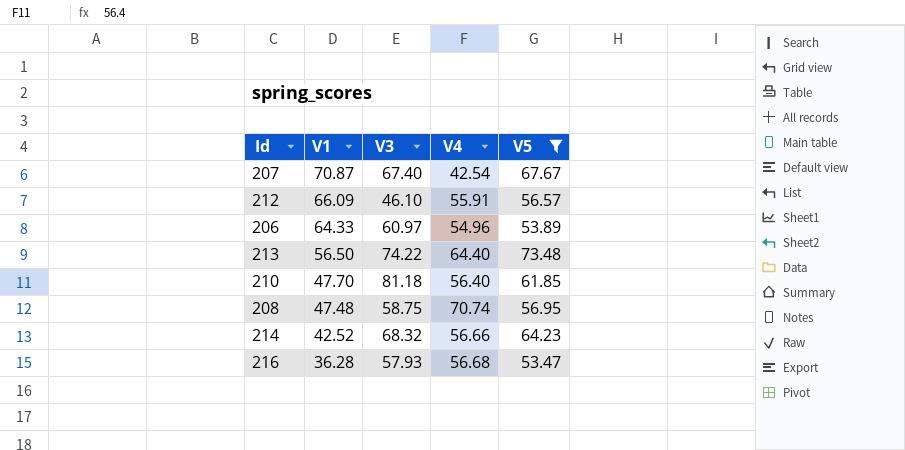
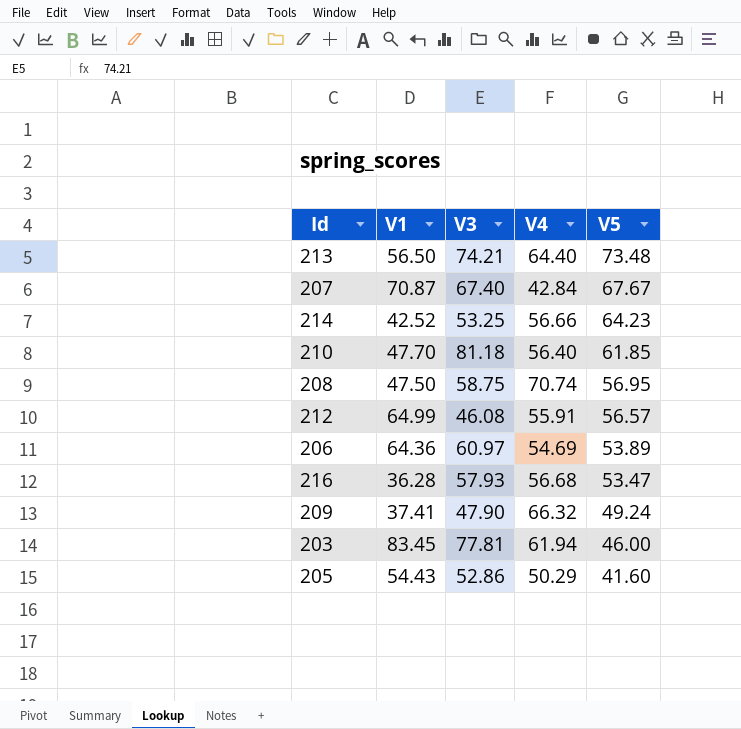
filter: V5 >= 53.47 -> none
row order: V1 descending -> V5 descending
213 | V3: 74.22 -> 74.21
207 | V4: 42.54 -> 42.84
214 | V3: 68.32 -> 53.25
208 | V1: 47.48 -> 47.50
212 | V1: 66.09 -> 64.99
212 | V3: 46.10 -> 46.08
206 | V1: 64.33 -> 64.36
206 | V4: 54.96 -> 54.69

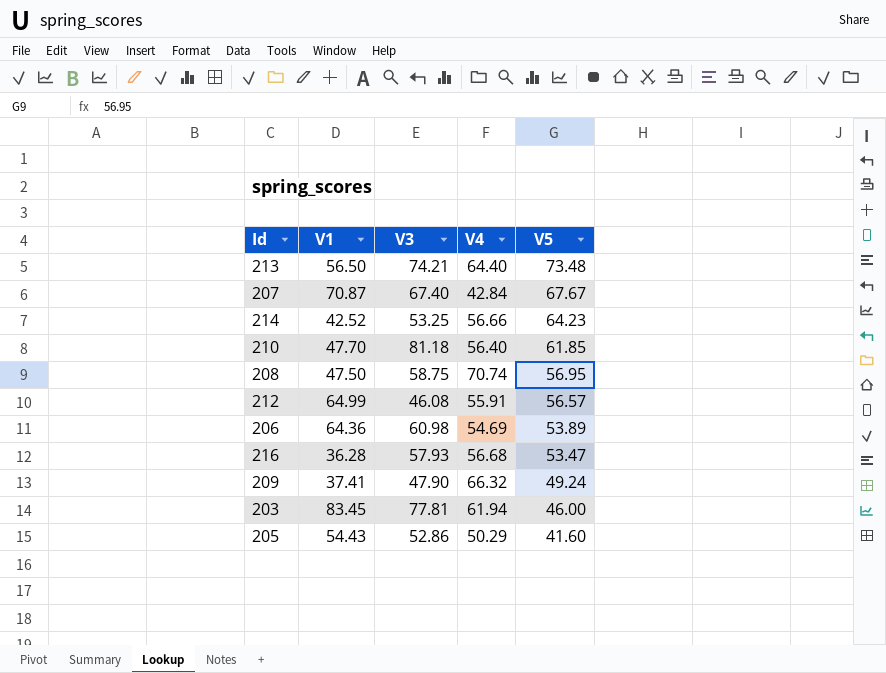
206 | V3: 60.97 -> 60.98

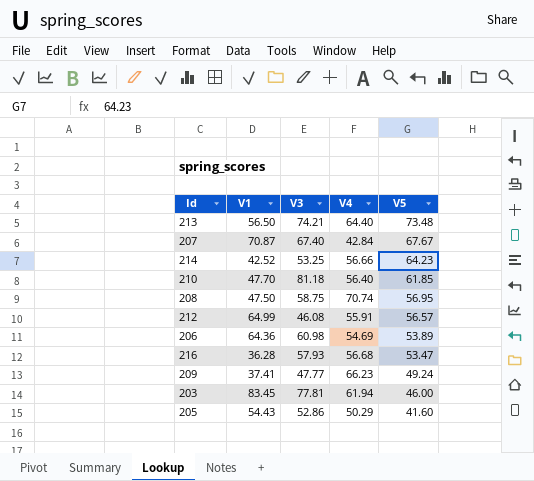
209 | V3: 47.90 -> 47.77
209 | V4: 66.32 -> 66.23

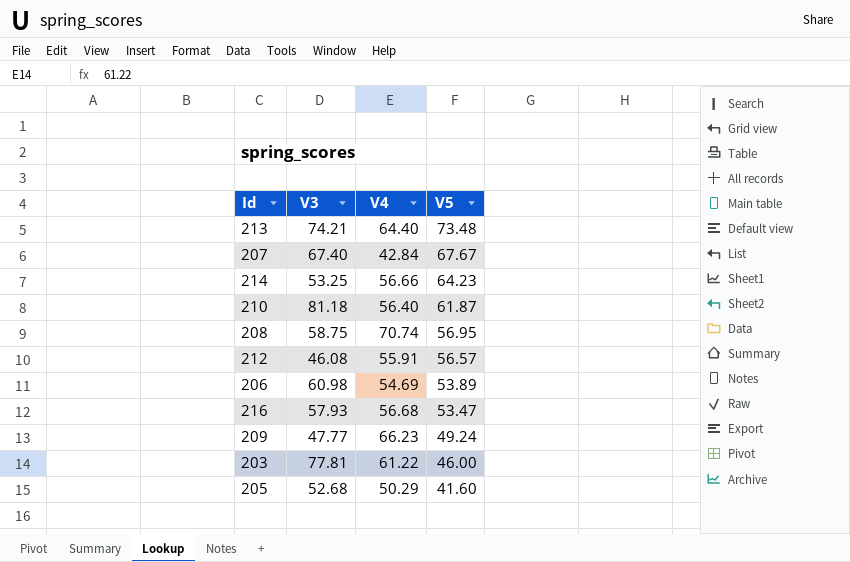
column V1 | position: 2 -> none
210 | V5: 61.85 -> 61.87
203 | V4: 61.94 -> 61.22
205 | V3: 52.86 -> 52.68

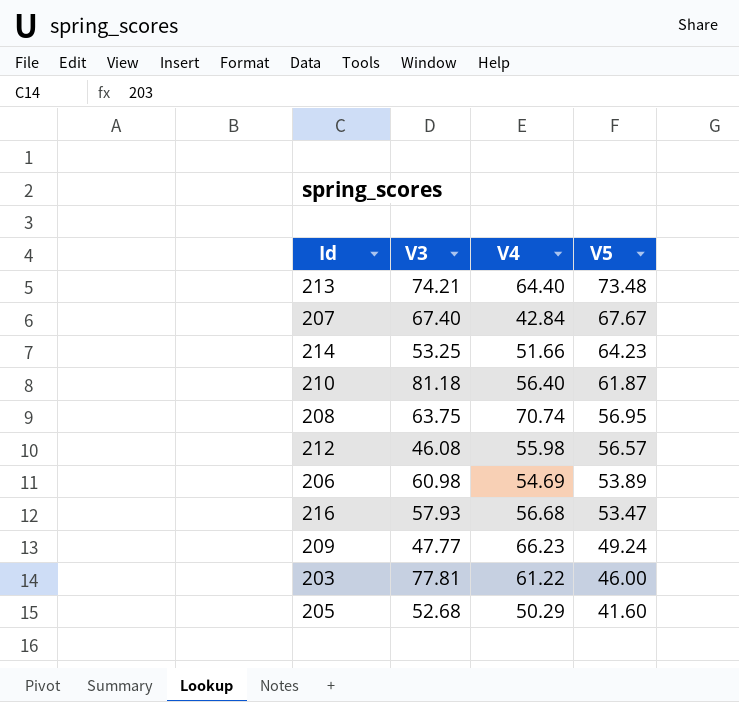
214 | V4: 56.66 -> 51.66
208 | V3: 58.75 -> 63.75
212 | V4: 55.91 -> 55.98

